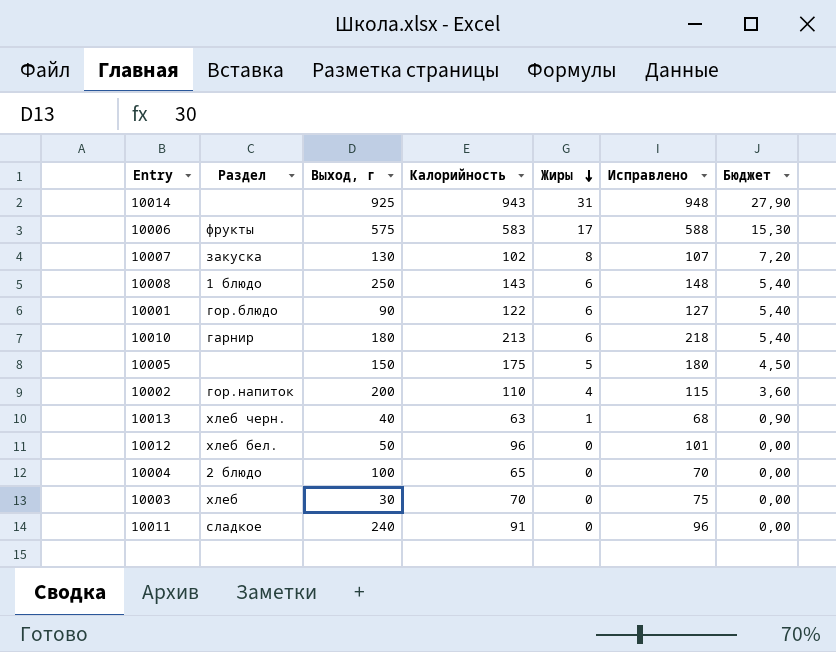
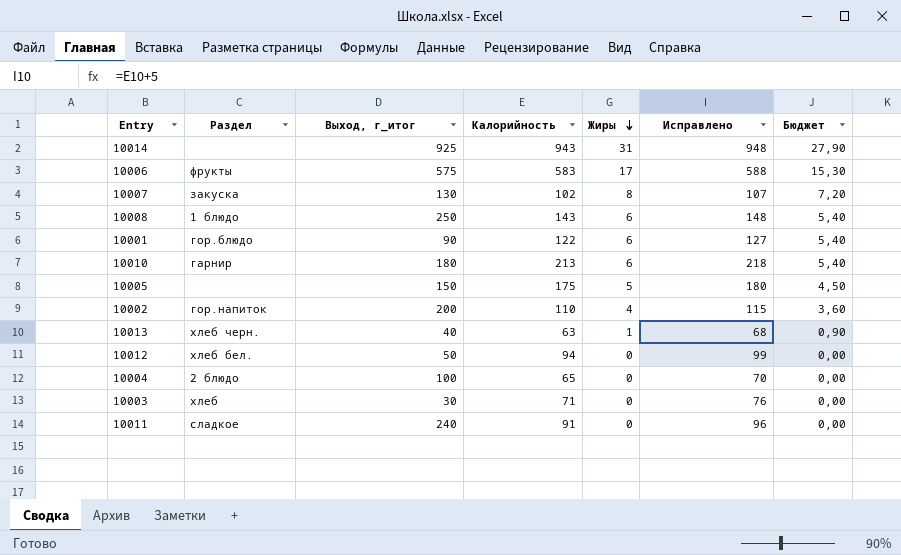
column name: Выход, г -> Выход, г_итог
10012 | Калорийность: 96 -> 94
10012 | Исправлено: 101 -> 99
10003 | Калорийность: 70 -> 71
10003 | Исправлено: 75 -> 76

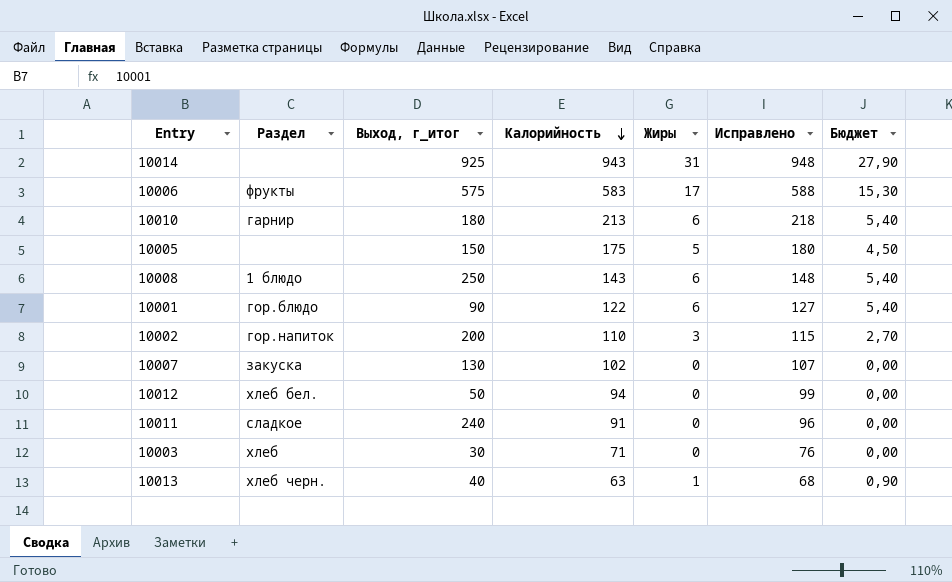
row order: Жиры descending -> Калорийность descending
row 10004: 2 блюдо | 100 | 65 | 0 | 70 | 0,00 -> none
10002 | Жиры: 4 -> 3
10002 | Бюджет: 3,60 -> 2,70
10007 | Жиры: 8 -> 0
10007 | Бюджет: 7,20 -> 0,00

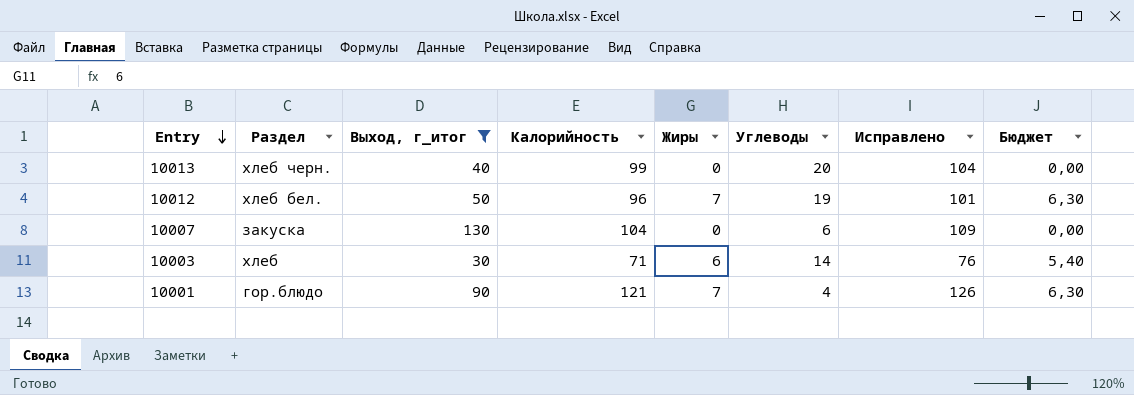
filter: none -> Выход, г_итог <= 130
row order: Калорийность descending -> Entry descending
column Углеводы | position: none -> 6
10013 | Калорийность: 63 -> 99
10013 | Жиры: 1 -> 0
10013 | Исправлено: 68 -> 104
10013 | Бюджет: 0,90 -> 0,00
10012 | Калорийность: 94 -> 96
10012 | Жиры: 0 -> 7
10012 | Исправлено: 99 -> 101
10012 | Бюджет: 0,00 -> 6,30
10007 | Калорийность: 102 -> 104
10007 | Исправлено: 107 -> 109
10003 | Жиры: 0 -> 6
10003 | Бюджет: 0,00 -> 5,40
10001 | Калорийность: 122 -> 121
10001 | Жиры: 6 -> 7
10001 | Исправлено: 127 -> 126
10001 | Бюджет: 5,40 -> 6,30

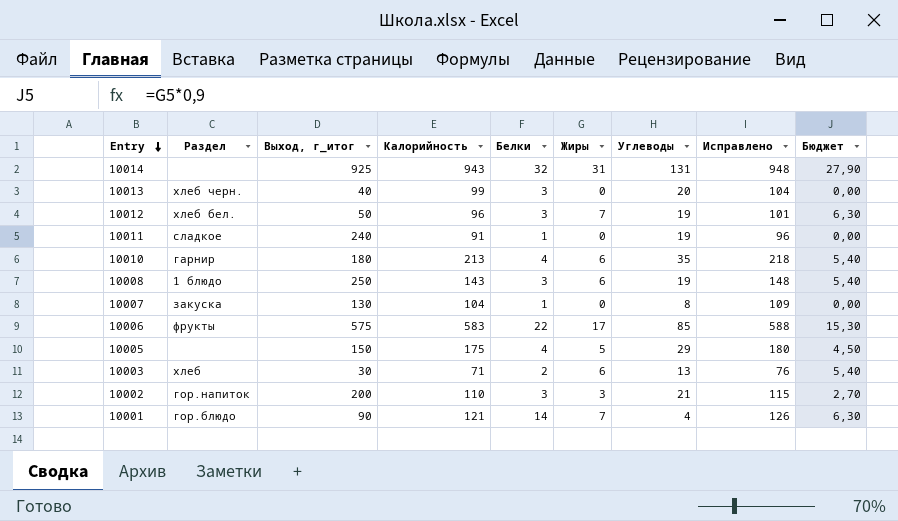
filter: Выход, г_итог <= 130 -> none
column Белки | position: none -> 5
10007 | Углеводы: 6 -> 8
10003 | Углеводы: 14 -> 13

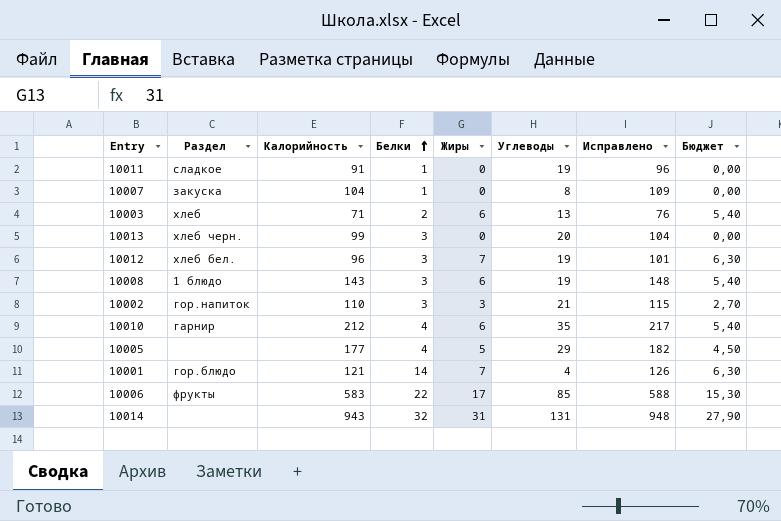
row order: Entry descending -> Белки ascending
column Выход, г_итог | position: 3 -> none
10010 | Калорийность: 213 -> 212
10010 | Исправлено: 218 -> 217
10005 | Калорийность: 175 -> 177
10005 | Исправлено: 180 -> 182

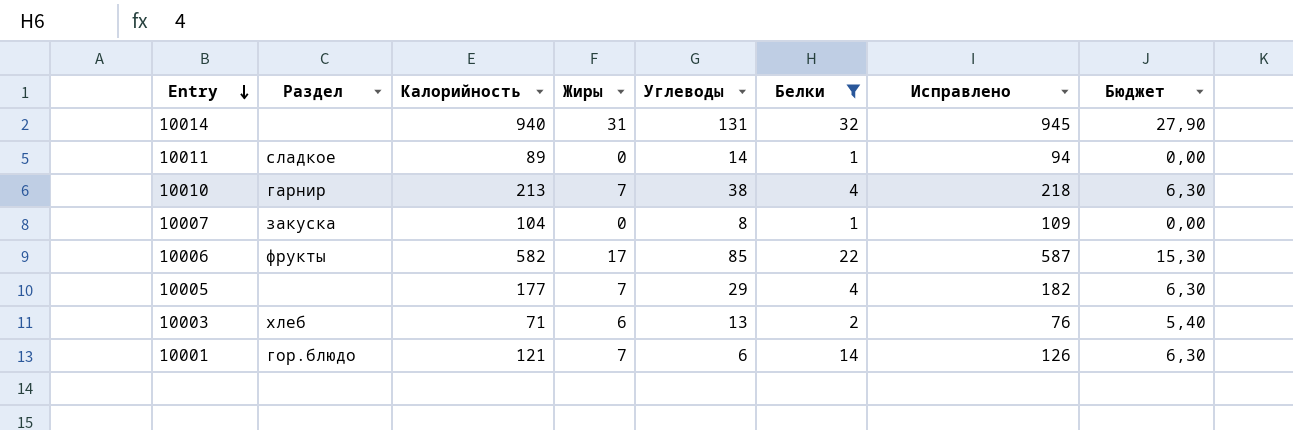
filter: none -> Белки != 3
row order: Белки ascending -> Entry descending
column Белки | position: 4 -> 6
10014 | Калорийность: 943 -> 940
10014 | Исправлено: 948 -> 945
10011 | Калорийность: 91 -> 89
10011 | Углеводы: 19 -> 14
10011 | Исправлено: 96 -> 94
10010 | Калорийность: 212 -> 213
10010 | Жиры: 6 -> 7
10010 | Углеводы: 35 -> 38
10010 | Исправлено: 217 -> 218
10010 | Бюджет: 5,40 -> 6,30
10006 | Калорийность: 583 -> 582
10006 | Исправлено: 588 -> 587
10005 | Жиры: 5 -> 7
10005 | Бюджет: 4,50 -> 6,30
10001 | Углеводы: 4 -> 6

